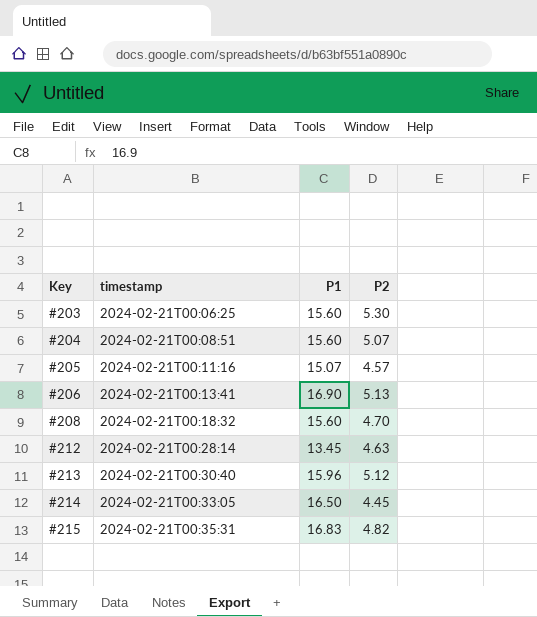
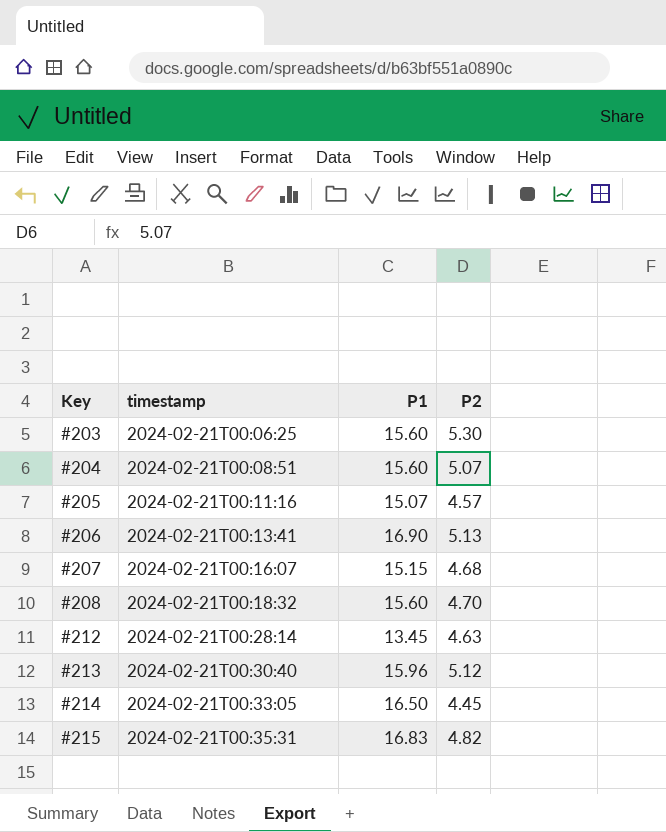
row #207: none -> 2024-02-21T00:16:07 | 15.15 | 4.68

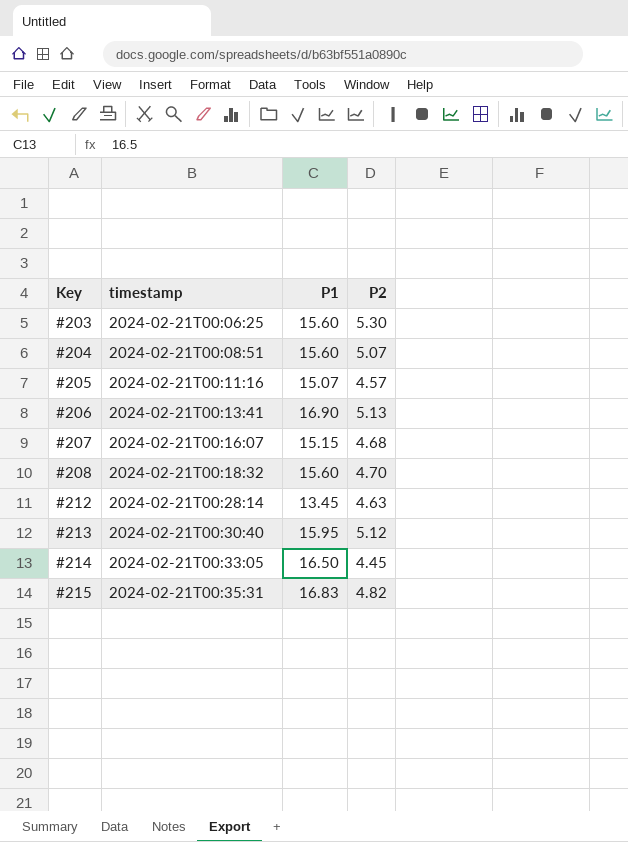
#213 | P1: 15.96 -> 15.95

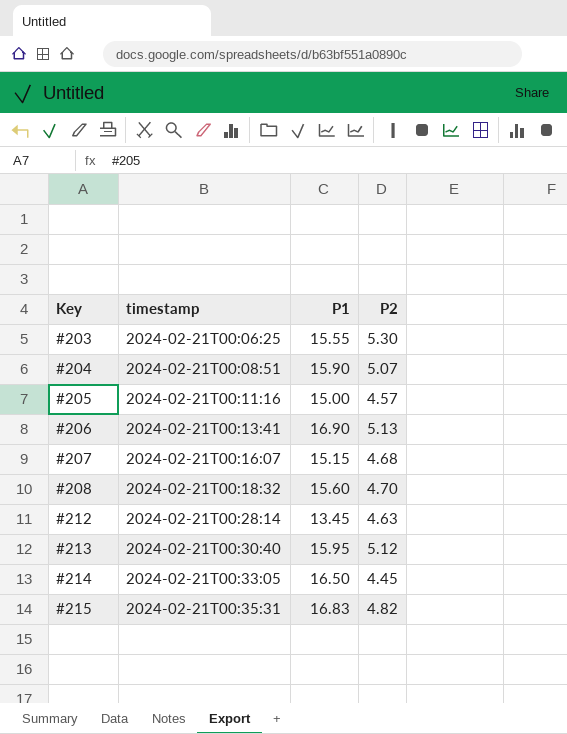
#203 | P1: 15.60 -> 15.55
#204 | P1: 15.60 -> 15.90
#205 | P1: 15.07 -> 15.00

